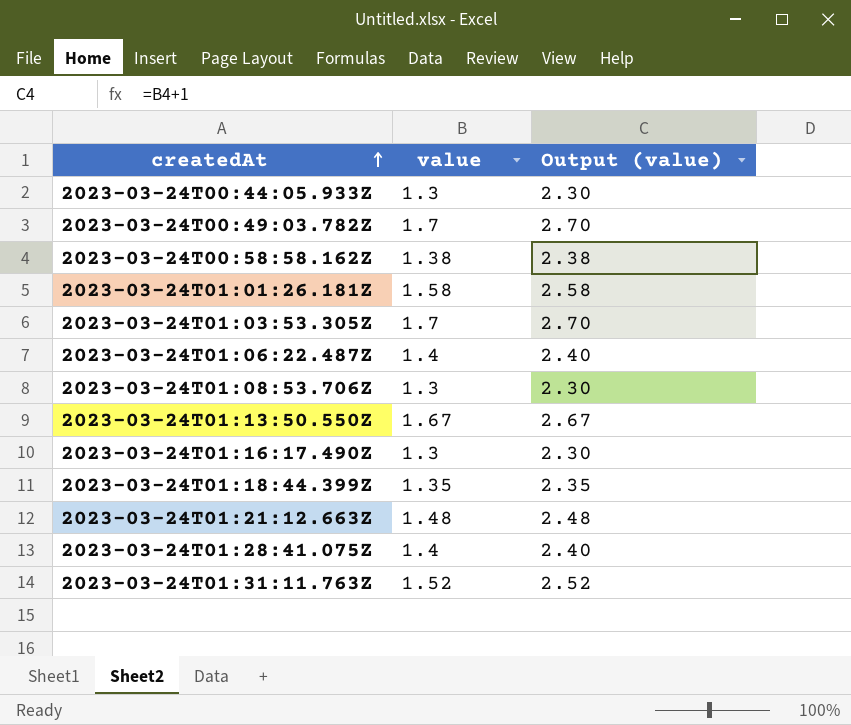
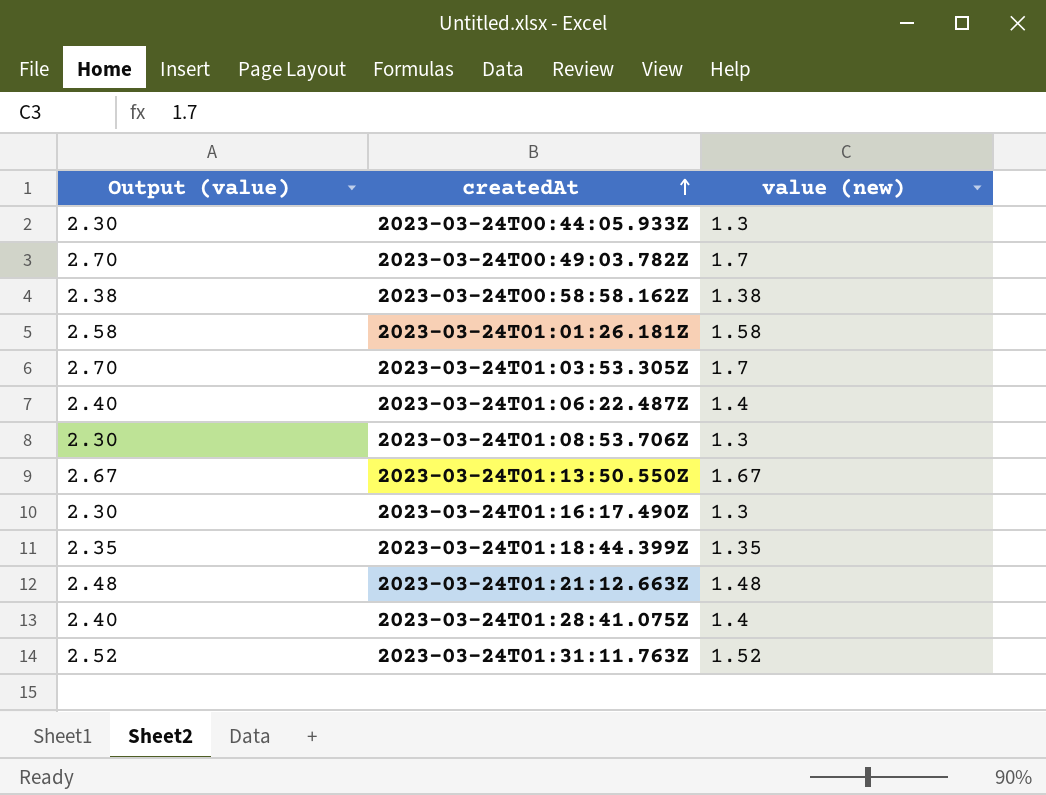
column Output (value) | position: 3 -> 1
column name: value -> value (new)

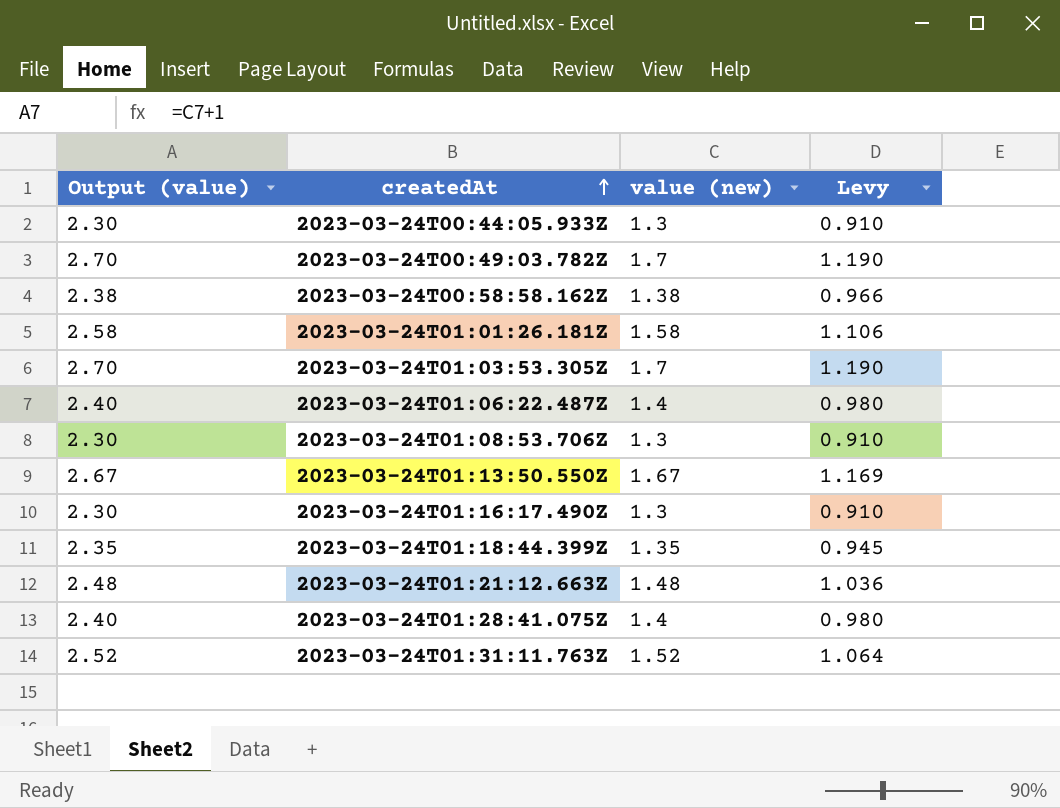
column Levy | formula: none -> [value (new)] * 0.7

